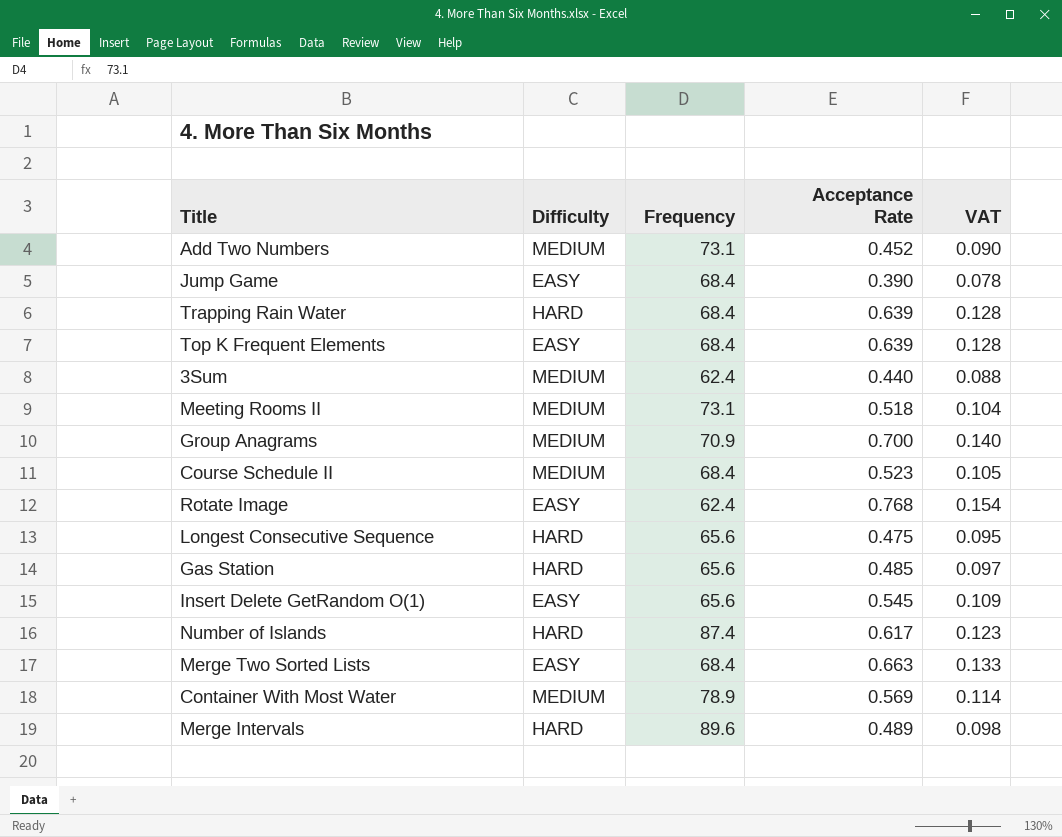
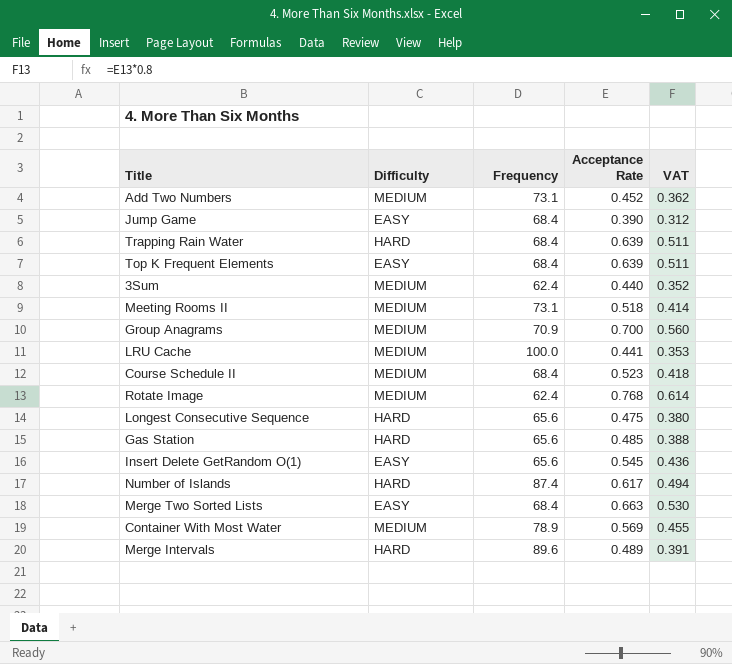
column VAT | formula: [Acceptance Rate] * 0.2 -> [Acceptance Rate] * 0.8
row LRU Cache: none -> MEDIUM | 100.0 | 0.441 | 0.353
Rotate Image | Difficulty: EASY -> MEDIUM

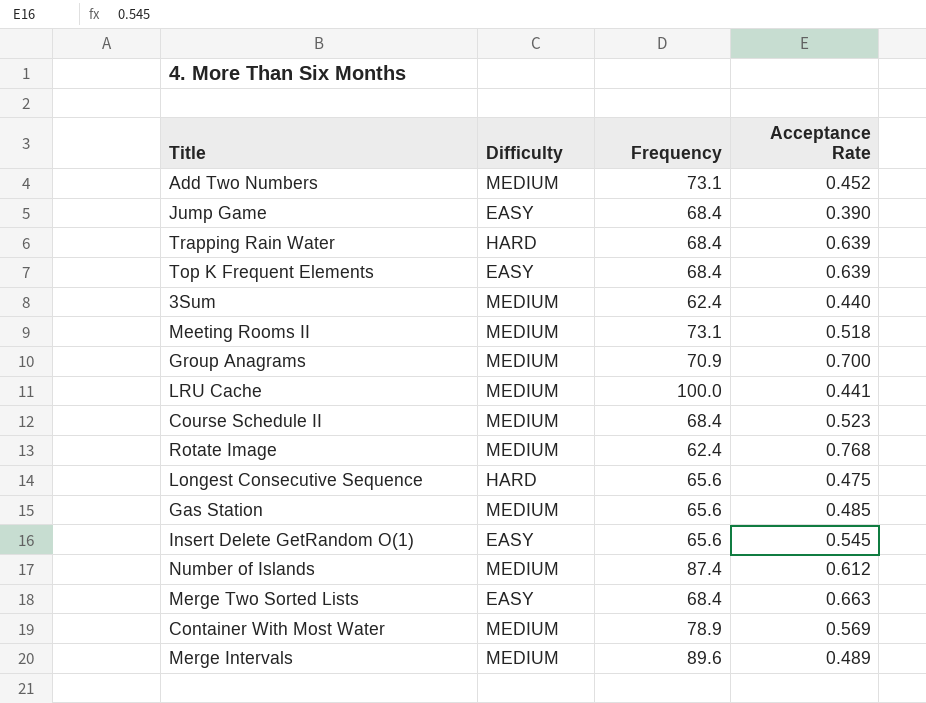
column VAT | formula: [Acceptance Rate] * 0.8 -> none
Gas Station | Difficulty: HARD -> MEDIUM
Number of Islands | Difficulty: HARD -> MEDIUM
Number of Islands | Acceptance Rate: 0.617 -> 0.612
Merge Intervals | Difficulty: HARD -> MEDIUM

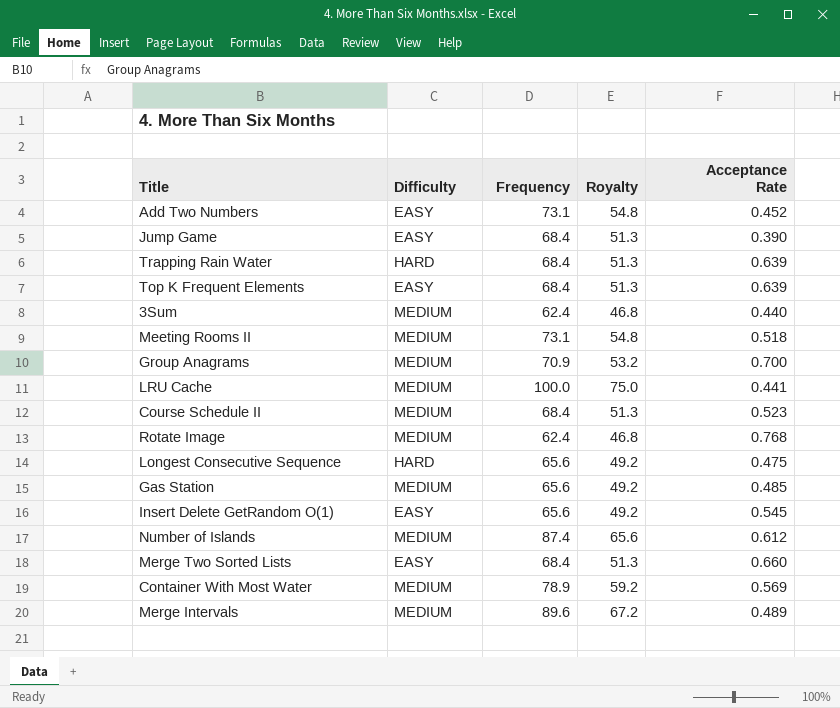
column Royalty | formula: none -> [Frequency] * 0.75
Add Two Numbers | Difficulty: MEDIUM -> EASY
Merge Two Sorted Lists | Acceptance Rate: 0.663 -> 0.660

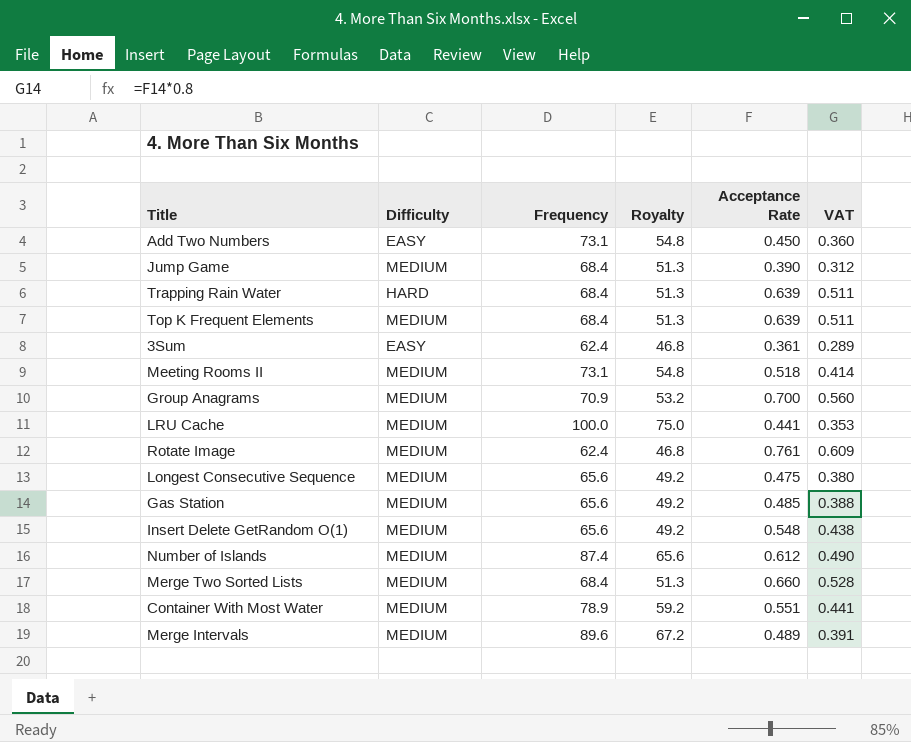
column VAT | formula: none -> [Acceptance Rate] * 0.8
row Course Schedule II: MEDIUM | 68.4 | 51.3 | 0.523 -> none
Add Two Numbers | Acceptance Rate: 0.452 -> 0.450
Jump Game | Difficulty: EASY -> MEDIUM
Top K Frequent Elements | Difficulty: EASY -> MEDIUM
3Sum | Difficulty: MEDIUM -> EASY
3Sum | Acceptance Rate: 0.440 -> 0.361
Rotate Image | Acceptance Rate: 0.768 -> 0.761
Longest Consecutive Sequence | Difficulty: HARD -> MEDIUM
Insert Delete GetRandom O(1) | Difficulty: EASY -> MEDIUM
Insert Delete GetRandom O(1) | Acceptance Rate: 0.545 -> 0.548
Merge Two Sorted Lists | Difficulty: EASY -> MEDIUM
Container With Most Water | Acceptance Rate: 0.569 -> 0.551

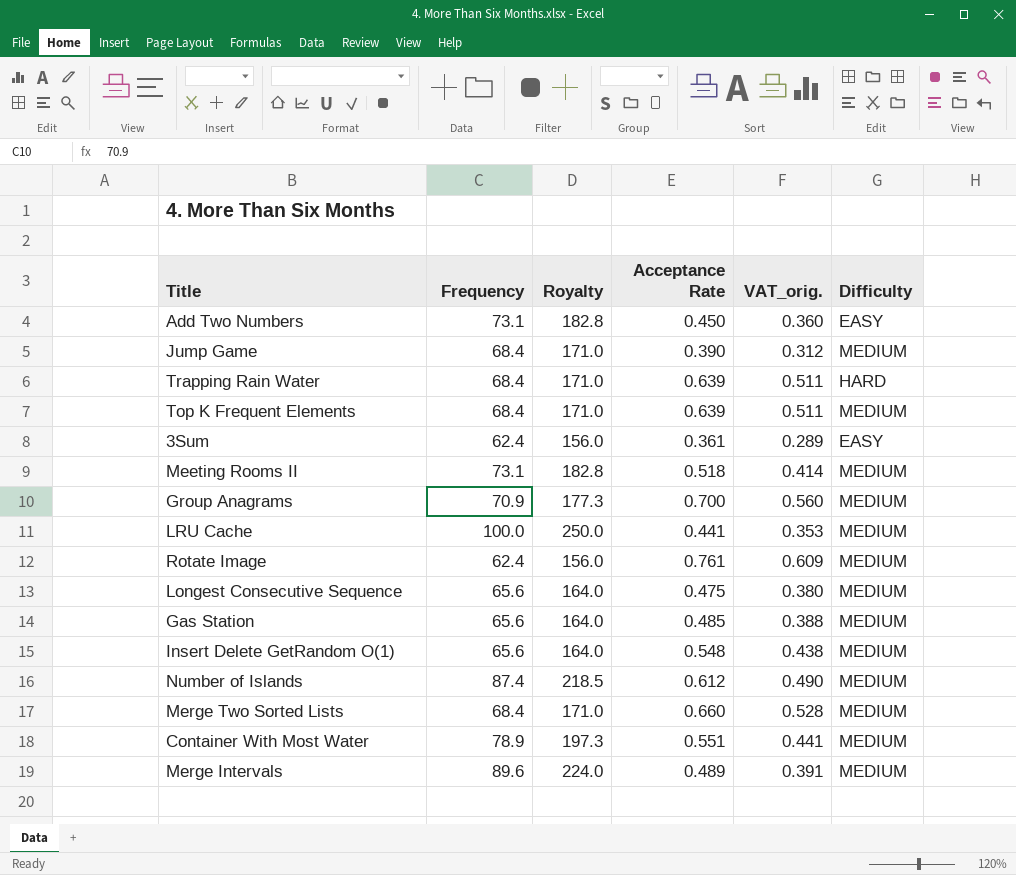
column Royalty | formula: [Frequency] * 0.75 -> [Frequency] * 2.5
column name: VAT -> VAT_orig.
column Difficulty | position: 2 -> 6

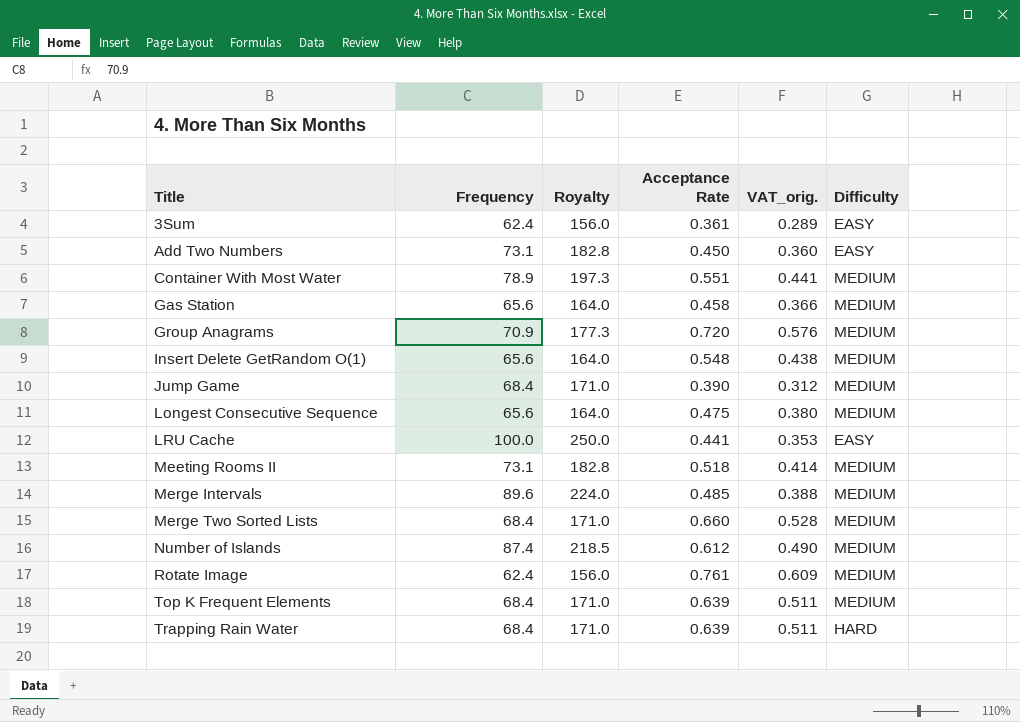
row order: none -> Title ascending
Gas Station | Acceptance Rate: 0.485 -> 0.458
Gas Station | VAT_orig.: 0.388 -> 0.366
Group Anagrams | Acceptance Rate: 0.700 -> 0.720
Group Anagrams | VAT_orig.: 0.560 -> 0.576
LRU Cache | Difficulty: MEDIUM -> EASY
Merge Intervals | Acceptance Rate: 0.489 -> 0.485
Merge Intervals | VAT_orig.: 0.391 -> 0.388

